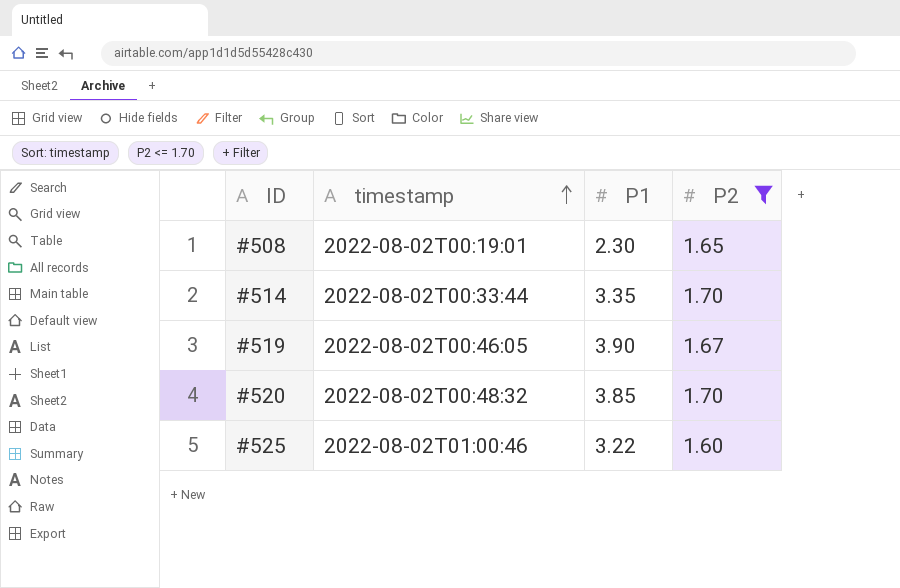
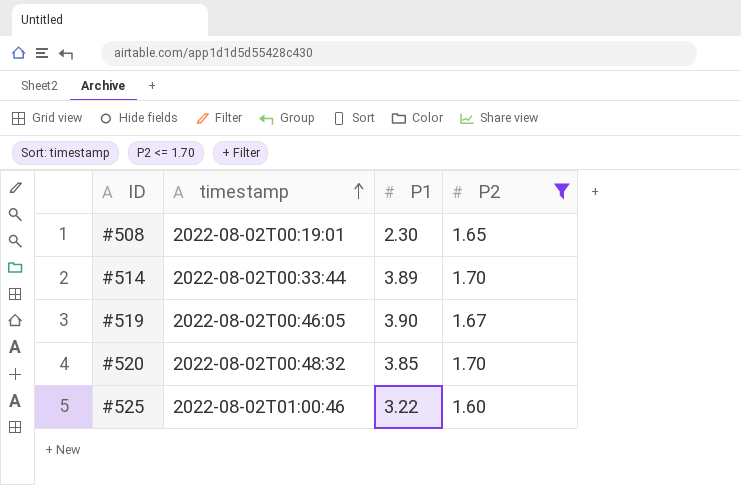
#514 | P1: 3.35 -> 3.89

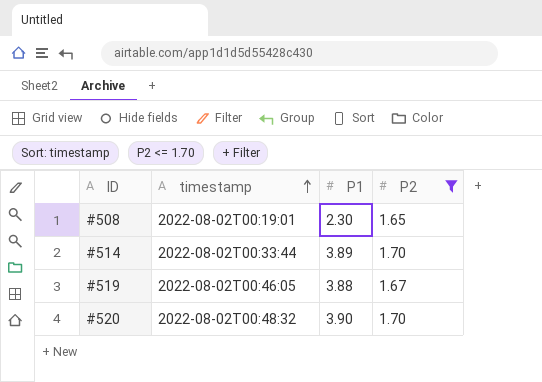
row #525: 2022-08-02T01:00:46 | 3.22 | 1.60 -> none
#519 | P1: 3.90 -> 3.88
#520 | P1: 3.85 -> 3.90

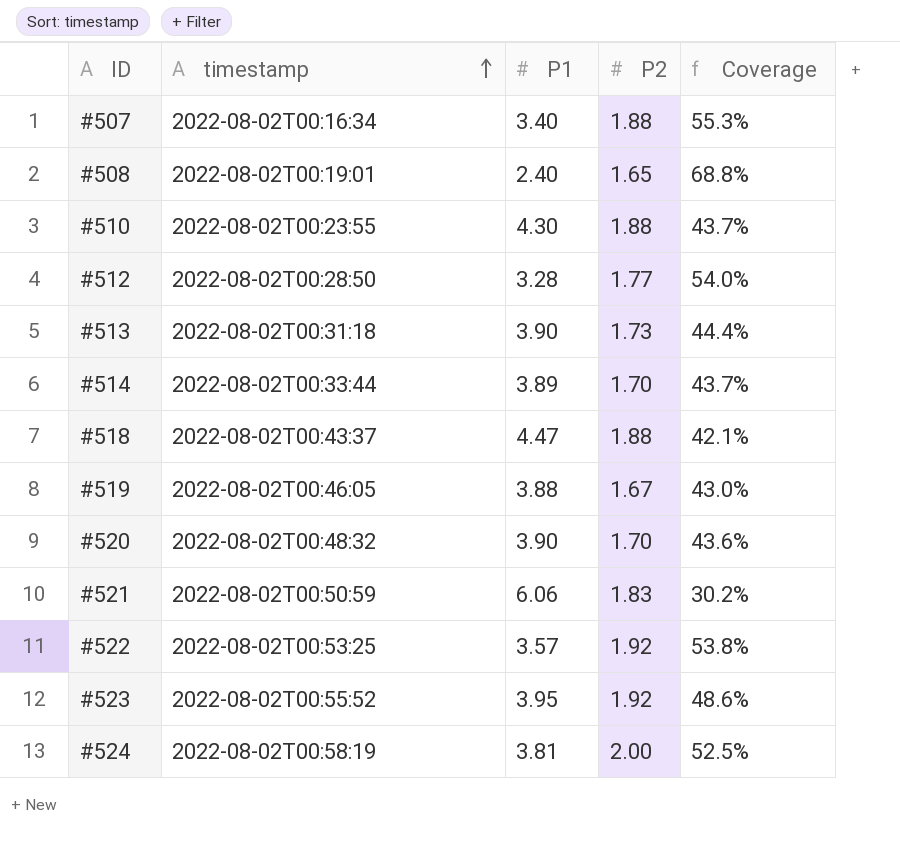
filter: P2 <= 1.70 -> none
column Coverage | formula: none -> [P2] / [P1]
#508 | P1: 2.30 -> 2.40

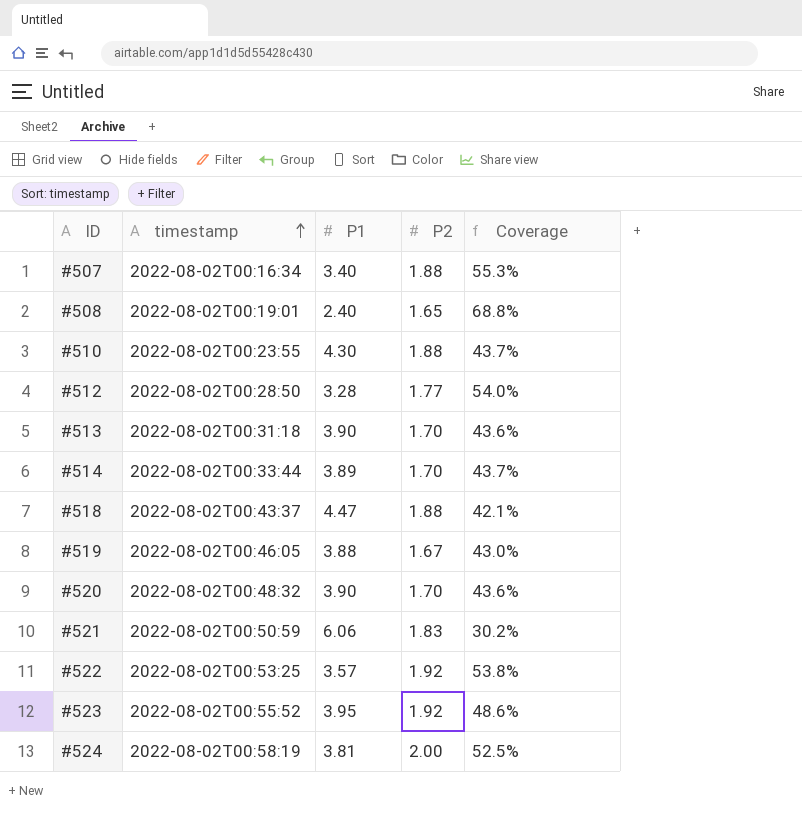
#513 | P2: 1.73 -> 1.70
#513 | Coverage: 44.4% -> 43.6%

